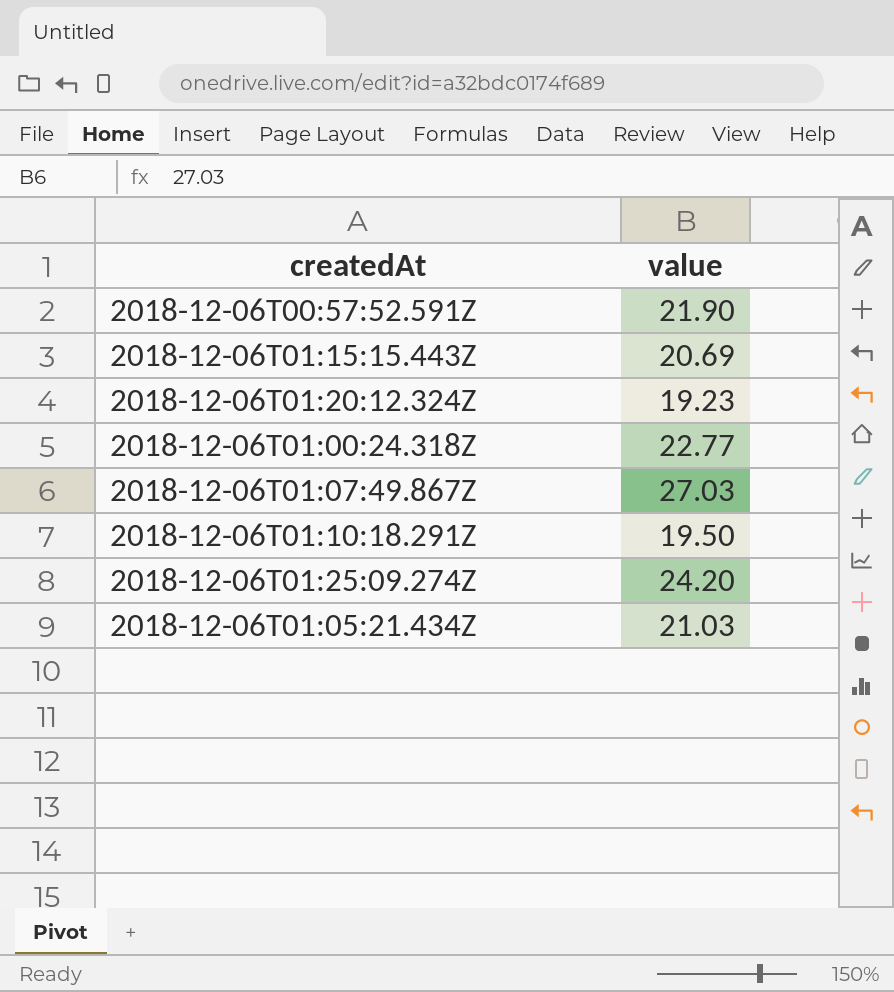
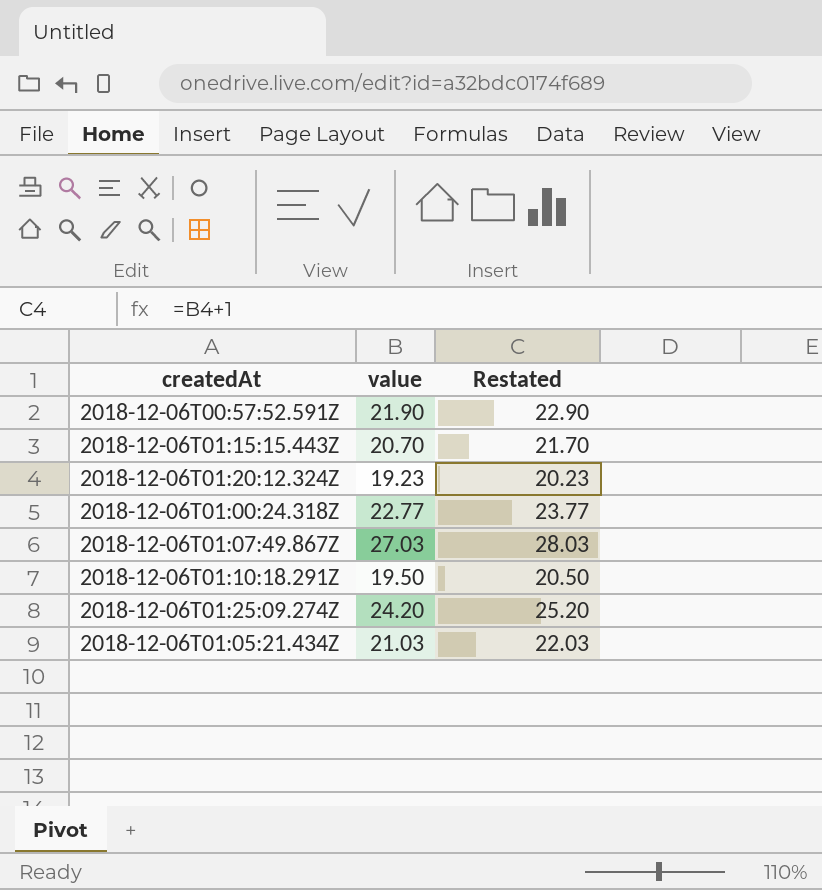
column Restated | formula: none -> [value] + 1
2018-12-06T01:15:15.443Z | value: 20.69 -> 20.70

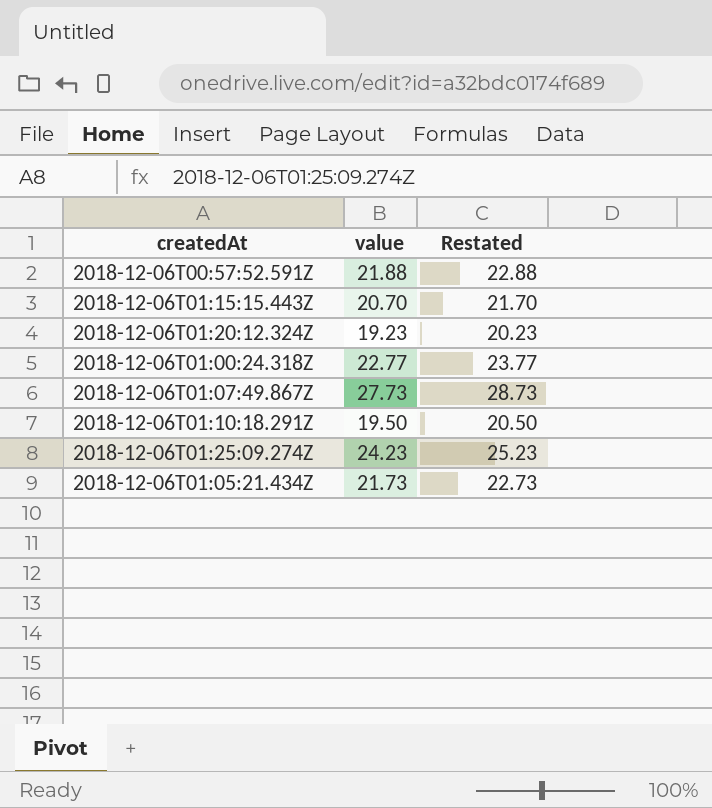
2018-12-06T00:57:52.591Z | value: 21.90 -> 21.88
2018-12-06T00:57:52.591Z | Restated: 22.90 -> 22.88
2018-12-06T01:07:49.867Z | value: 27.03 -> 27.73
2018-12-06T01:07:49.867Z | Restated: 28.03 -> 28.73
2018-12-06T01:25:09.274Z | value: 24.20 -> 24.23
2018-12-06T01:25:09.274Z | Restated: 25.20 -> 25.23
2018-12-06T01:05:21.434Z | value: 21.03 -> 21.73
2018-12-06T01:05:21.434Z | Restated: 22.03 -> 22.73

